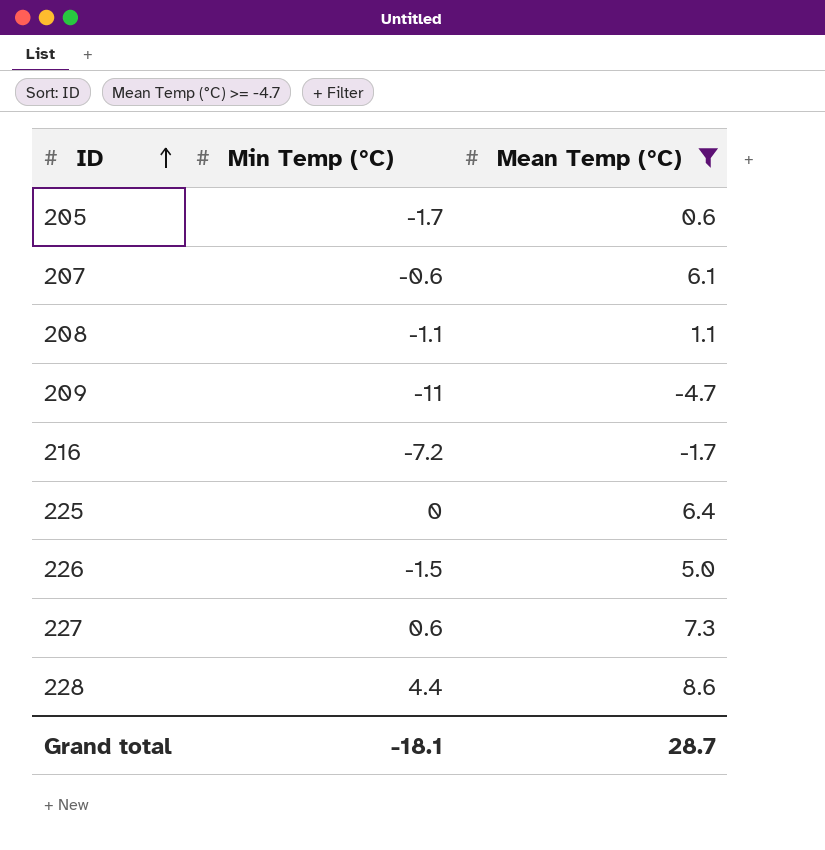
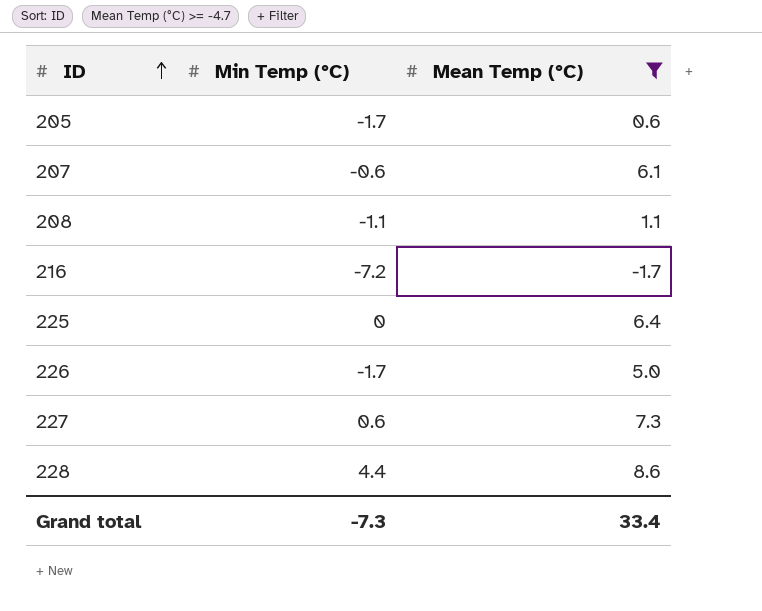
row 209: -11 | -4.7 -> none
226 | Min Temp (°C): -1.5 -> -1.7
Grand total | Min Temp (°C): -18.1 -> -7.3
Grand total | Mean Temp (°C): 28.7 -> 33.4

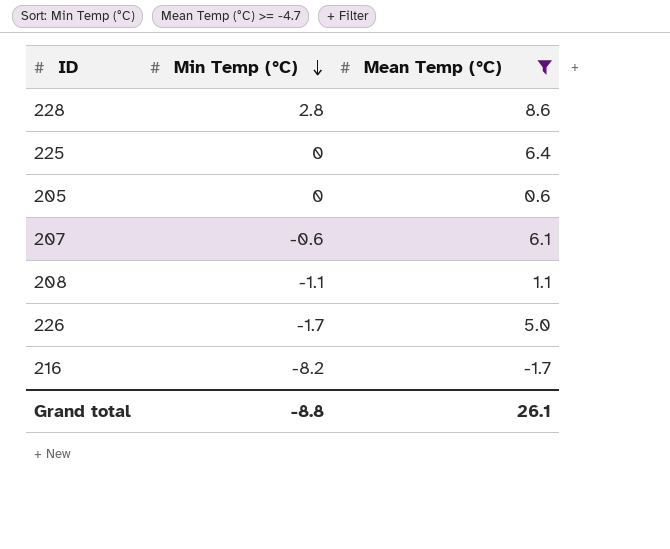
row order: ID ascending -> Min Temp (°C) descending
row 227: 0.6 | 7.3 -> none
228 | Min Temp (°C): 4.4 -> 2.8
205 | Min Temp (°C): -1.7 -> 0
216 | Min Temp (°C): -7.2 -> -8.2
Grand total | Min Temp (°C): -7.3 -> -8.8
Grand total | Mean Temp (°C): 33.4 -> 26.1

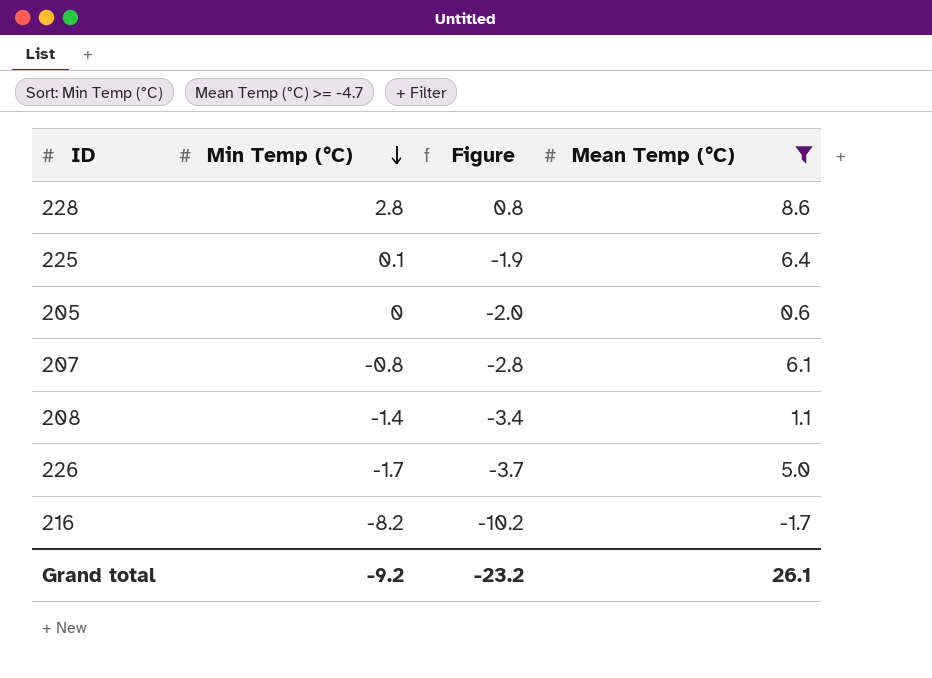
column Figure | formula: none -> [Min Temp (°C)] - 2
225 | Min Temp (°C): 0 -> 0.1
207 | Min Temp (°C): -0.6 -> -0.8
208 | Min Temp (°C): -1.1 -> -1.4
Grand total | Min Temp (°C): -8.8 -> -9.2

